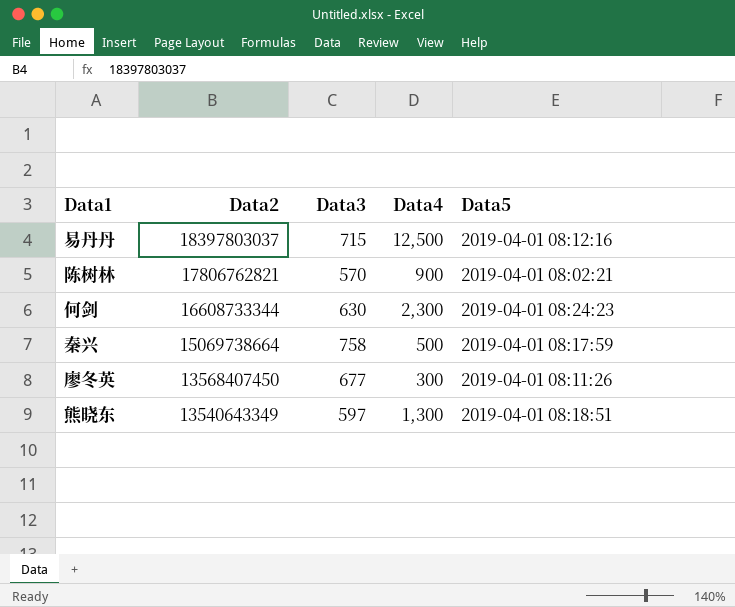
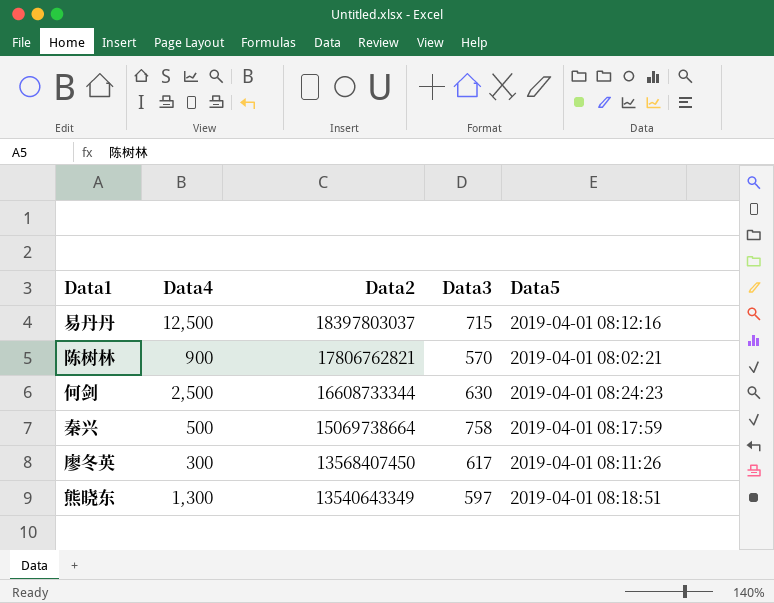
column Data4 | position: 4 -> 2
何剑 | Data4: 2,300 -> 2,500
廖冬英 | Data3: 677 -> 617

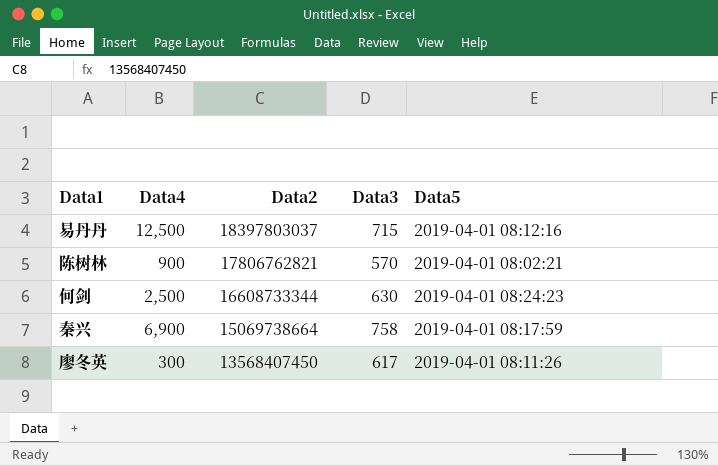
row 熊晓东: 1,300 | 13540643349 | 597 | 2019-04-01 08:18:51 -> none
秦兴 | Data4: 500 -> 6,900

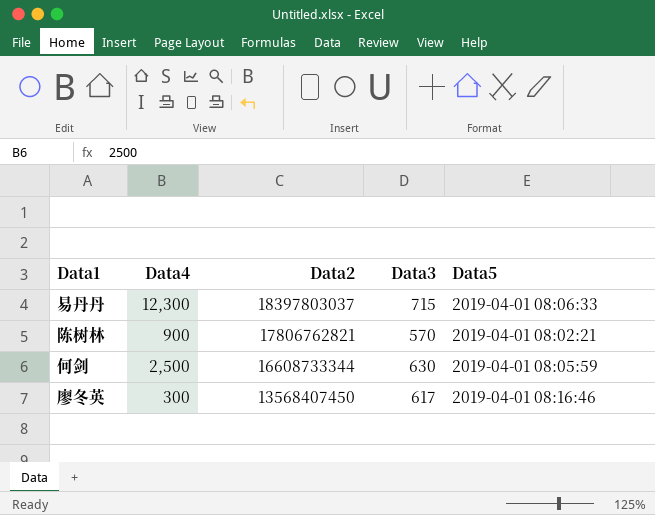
row 秦兴: 6,900 | 15069738664 | 758 | 2019-04-01 08:17:59 -> none
易丹丹 | Data4: 12,500 -> 12,300
易丹丹 | Data5: 2019-04-01 08:12:16 -> 2019-04-01 08:06:33
何剑 | Data5: 2019-04-01 08:24:23 -> 2019-04-01 08:05:59
廖冬英 | Data5: 2019-04-01 08:11:26 -> 2019-04-01 08:16:46

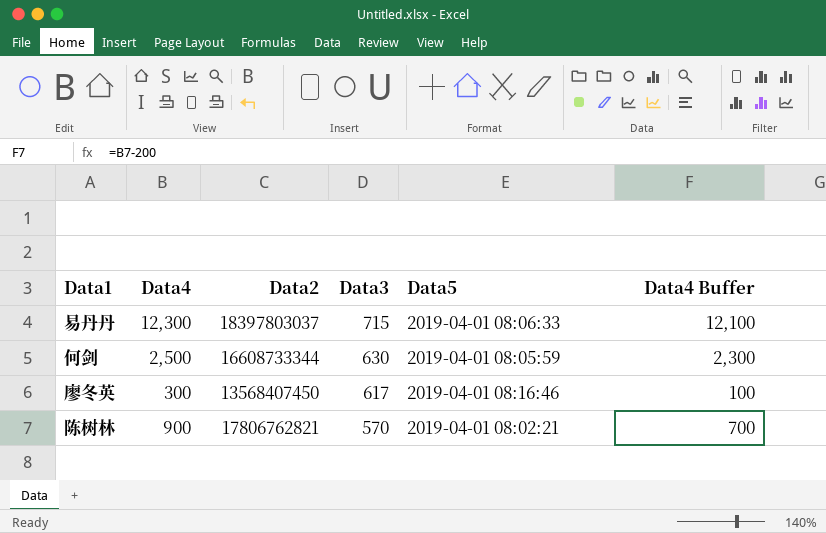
row order: Data2 descending -> Data3 descending
column Data4 Buffer | formula: none -> [Data4] - 200

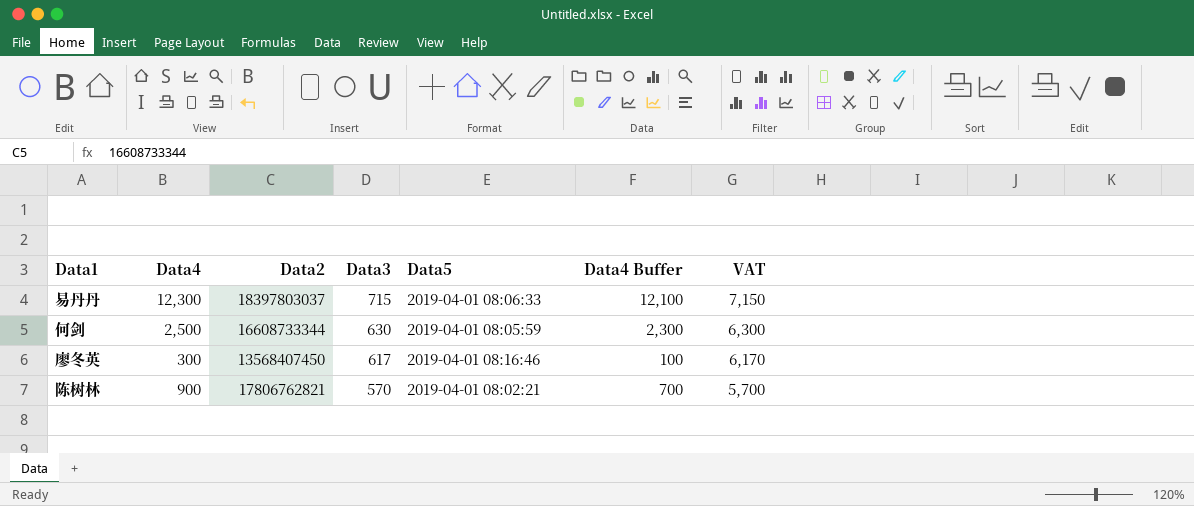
column VAT | formula: none -> [Data3] * 10

